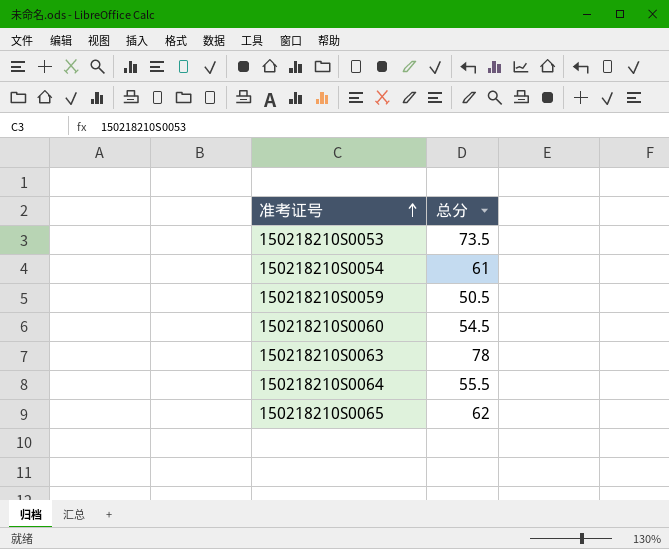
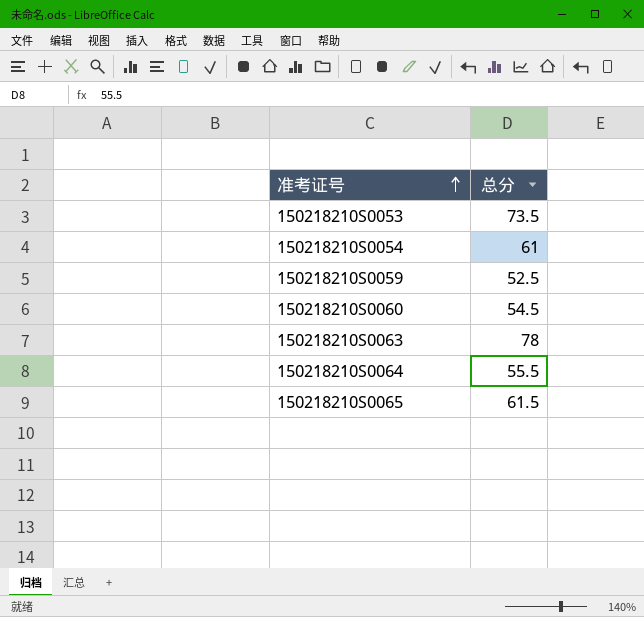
150218210S0059 | 总分: 50.5 -> 52.5
150218210S0065 | 总分: 62 -> 61.5

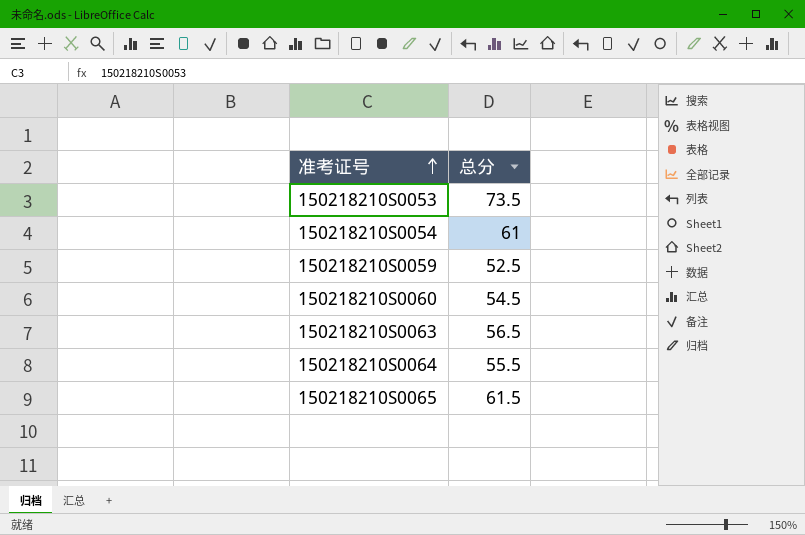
150218210S0063 | 总分: 78 -> 56.5

